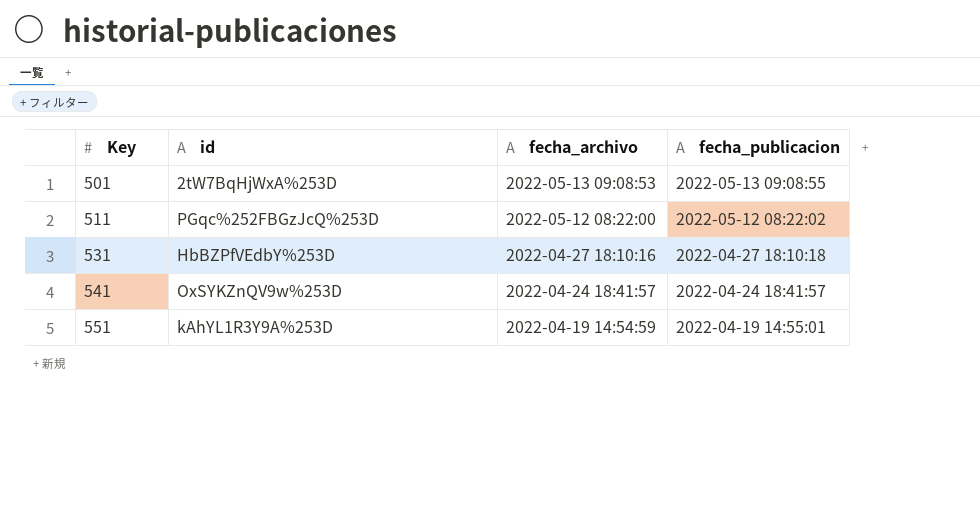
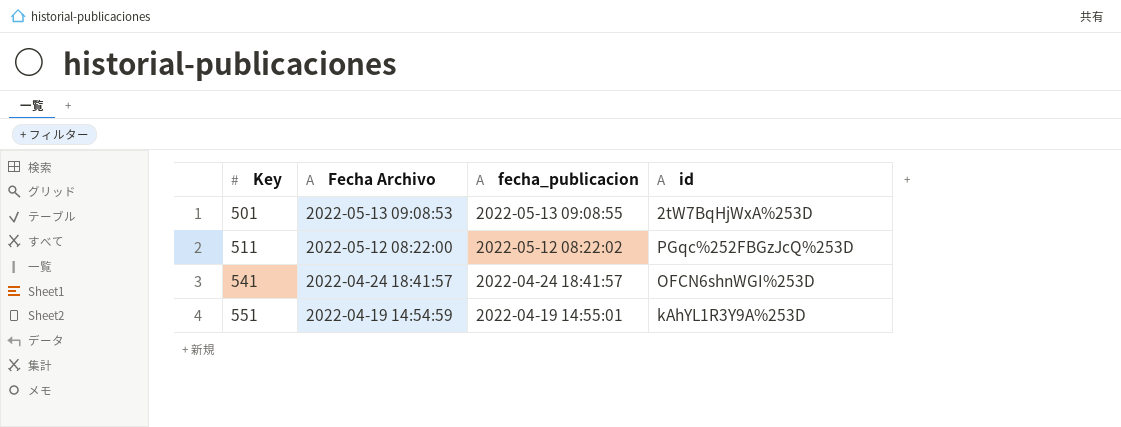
column name: fecha_archivo -> Fecha Archivo
column id | position: 2 -> 4
row 531: HbBZPfVEdbY%253D | 2022-04-27 18:10:16 | 2022-04-27 18:10:18 -> none
541 | id: OxSYKZnQV9w%253D -> OFCN6shnWGI%253D

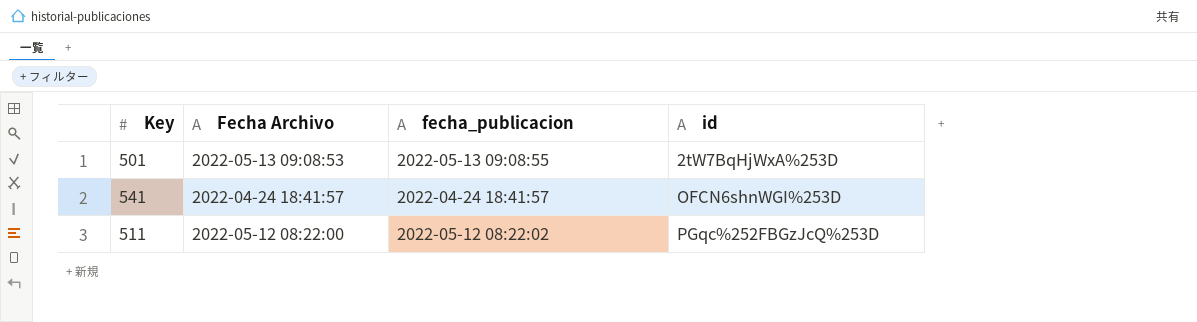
row order: Key ascending -> id ascending
row 551: 2022-04-19 14:54:59 | 2022-04-19 14:55:01 | kAhYL1R3Y9A%253D -> none

